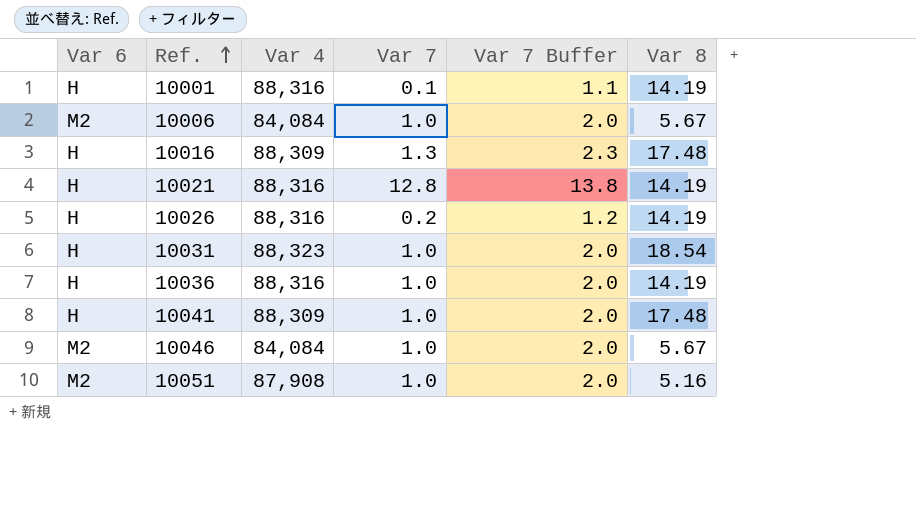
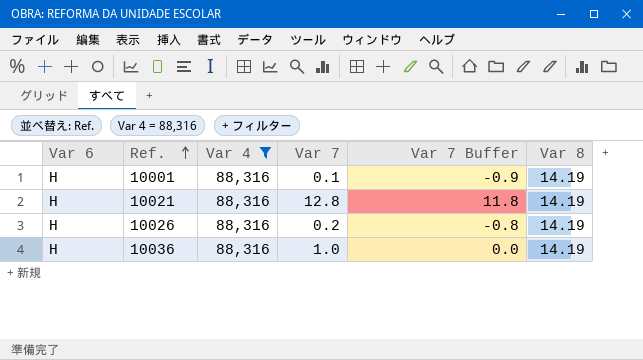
filter: none -> Var 4 = 88,316
column Var 7 Buffer | formula: [Var 7] + 1 -> [Var 7] - 1

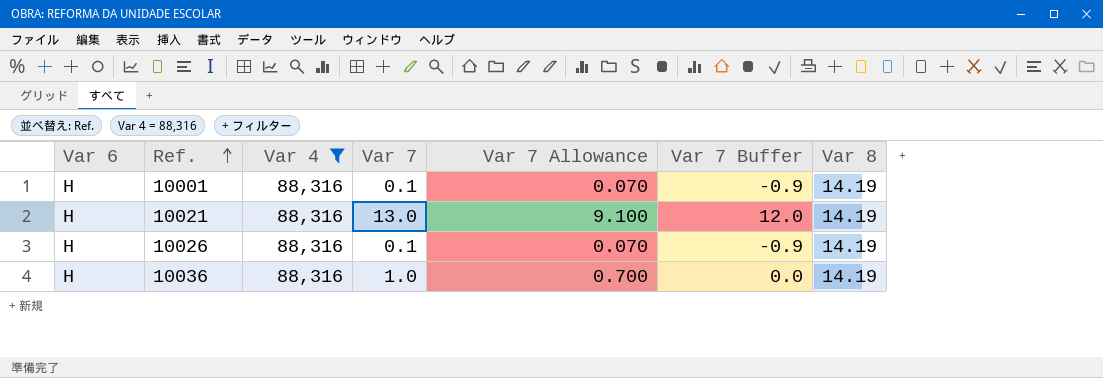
column Var 7 Allowance | formula: none -> [Var 7] * 0.7
10021 | Var 7: 12.8 -> 13.0
10021 | Var 7 Buffer: 11.8 -> 12.0
10026 | Var 7: 0.2 -> 0.1
10026 | Var 7 Buffer: -0.8 -> -0.9

